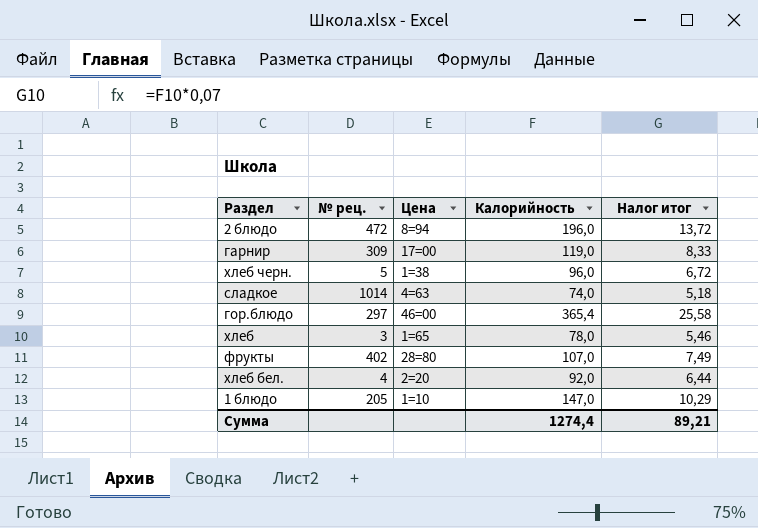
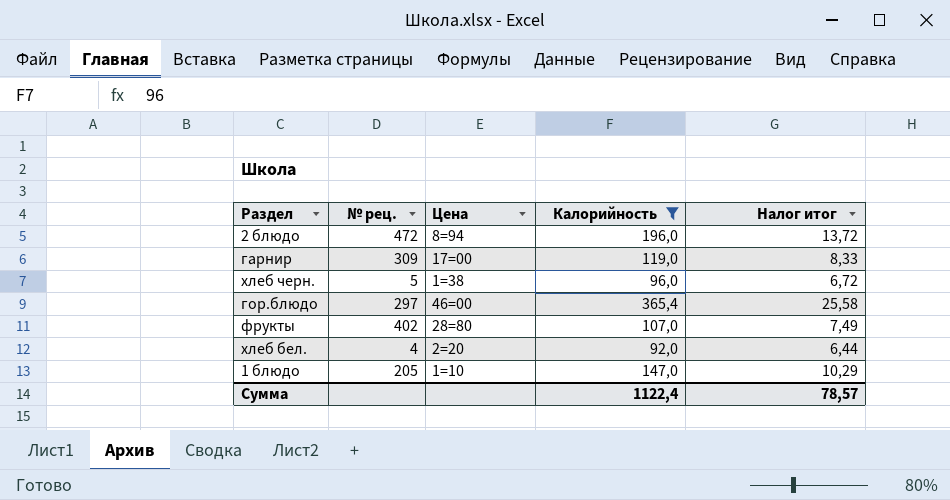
filter: none -> Калорийность >= 92,0
Сумма | Калорийность: 1274,4 -> 1122,4
Сумма | Налог итог: 89,21 -> 78,57

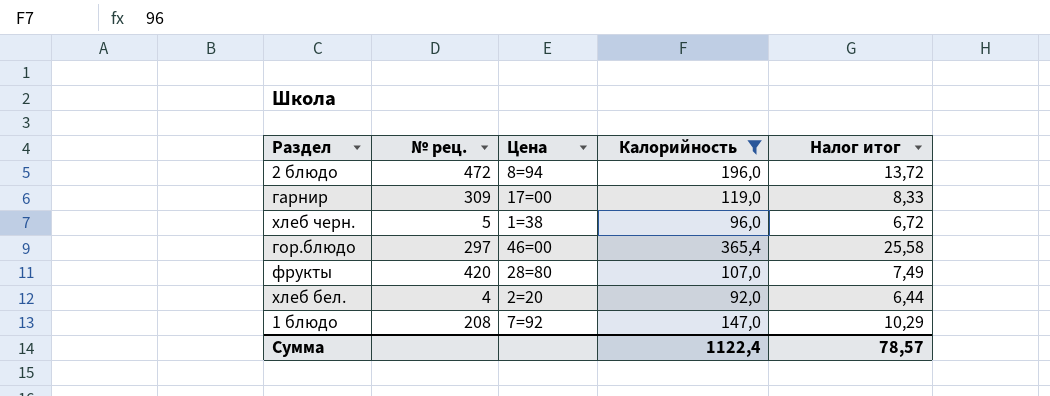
фрукты | № рец.: 402 -> 420
1 блюдо | № рец.: 205 -> 208
1 блюдо | Цена: 1=10 -> 7=92

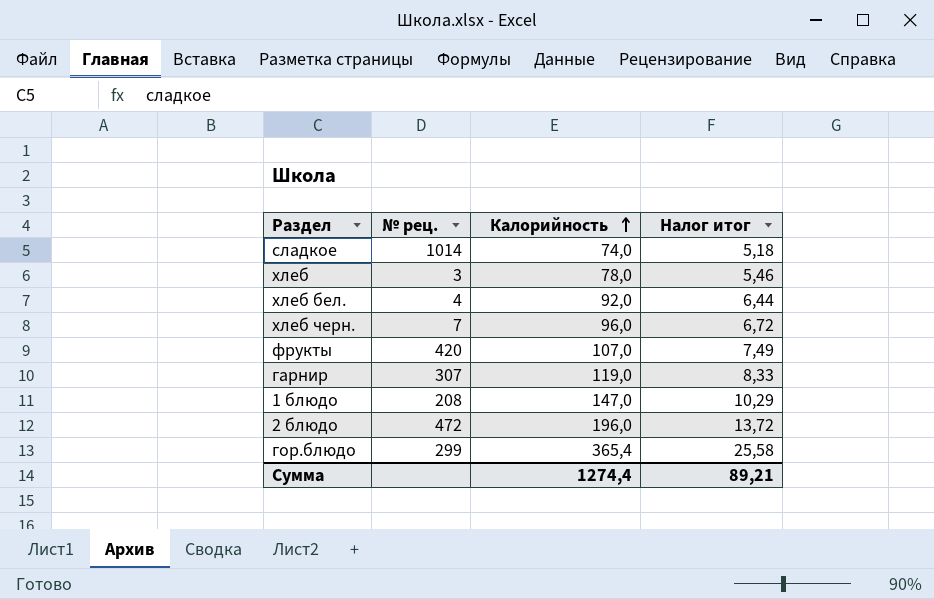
filter: Калорийность >= 92,0 -> none
row order: none -> Калорийность ascending
column Цена | position: 3 -> none
хлеб черн. | № рец.: 5 -> 7
гарнир | № рец.: 309 -> 307
гор.блюдо | № рец.: 297 -> 299
Сумма | Калорийность: 1122,4 -> 1274,4
Сумма | Налог итог: 78,57 -> 89,21

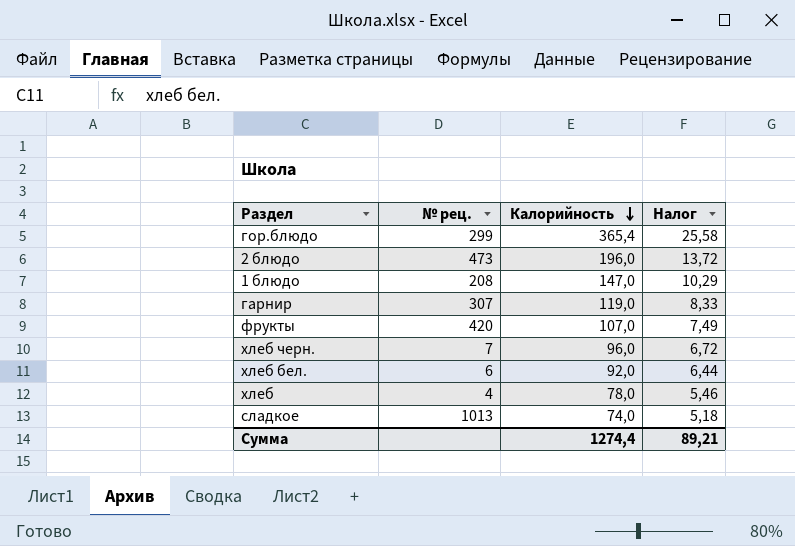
row order: Калорийность ascending -> Калорийность descending
column name: Налог итог -> Налог
2 блюдо | № рец.: 472 -> 473
хлеб бел. | № рец.: 4 -> 6
хлеб | № рец.: 3 -> 4
сладкое | № рец.: 1014 -> 1013

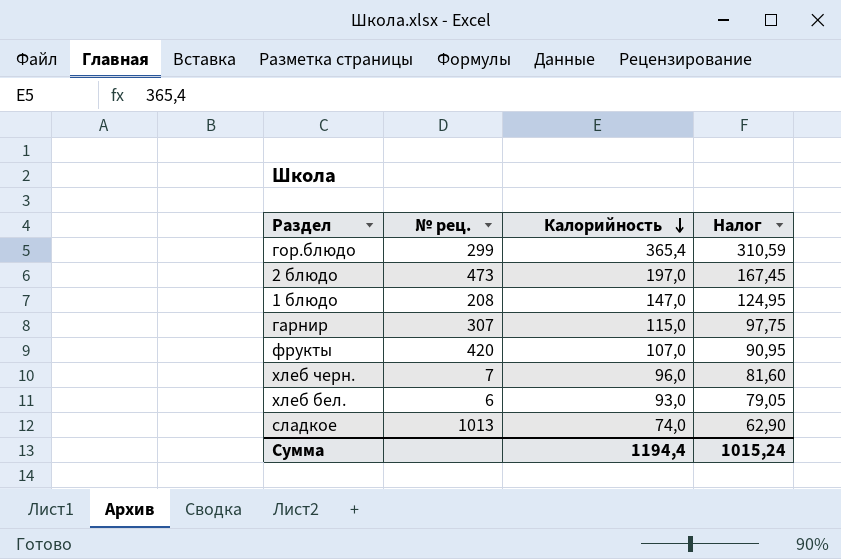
column Налог | formula: [Калорийность] * 0,07 -> [Калорийность] * 0,85
row хлеб: 4 | 78,0 | 5,46 -> none
2 блюдо | Калорийность: 196,0 -> 197,0
гарнир | Калорийность: 119,0 -> 115,0
хлеб бел. | Калорийность: 92,0 -> 93,0
Сумма | Калорийность: 1274,4 -> 1194,4
Сумма | Налог: 89,21 -> 1015,24

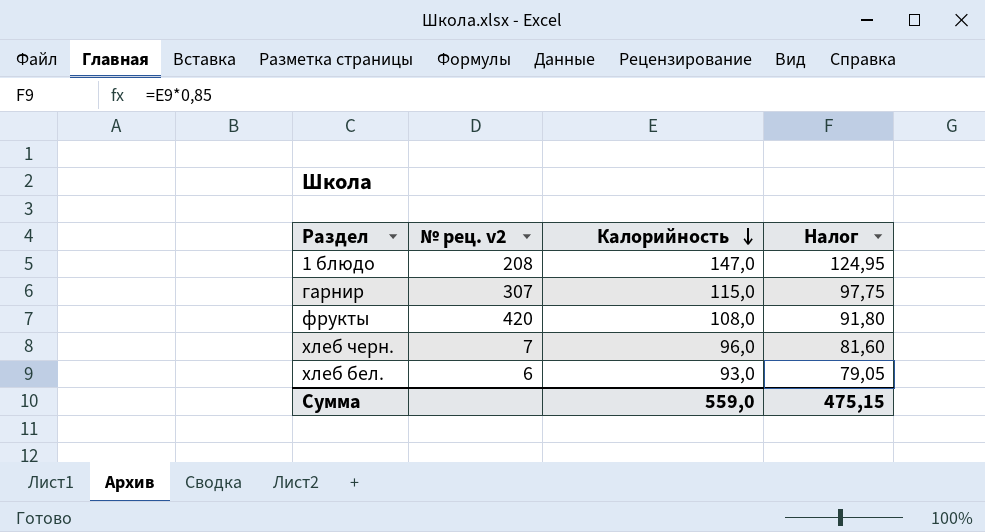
column name: № рец. -> № рец. v2
row гор.блюдо: 299 | 365,4 | 310,59 -> none
row 2 блюдо: 473 | 197,0 | 167,45 -> none
row сладкое: 1013 | 74,0 | 62,90 -> none
фрукты | Калорийность: 107,0 -> 108,0
фрукты | Налог: 90,95 -> 91,80
Сумма | Калорийность: 1194,4 -> 559,0
Сумма | Налог: 1015,24 -> 475,15

